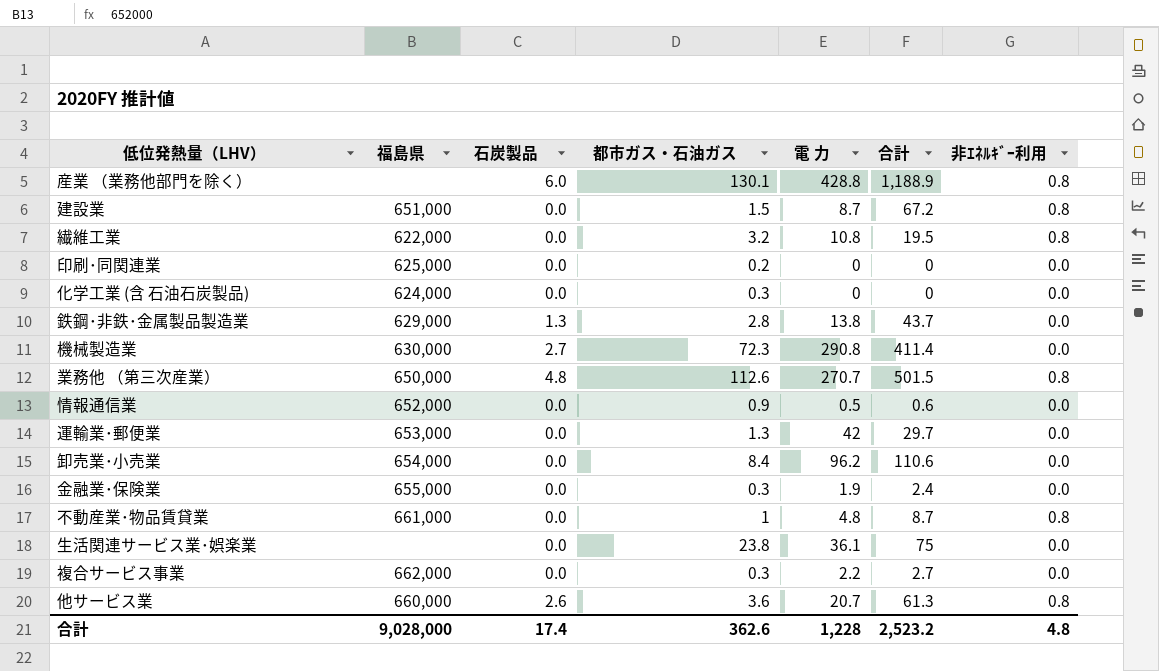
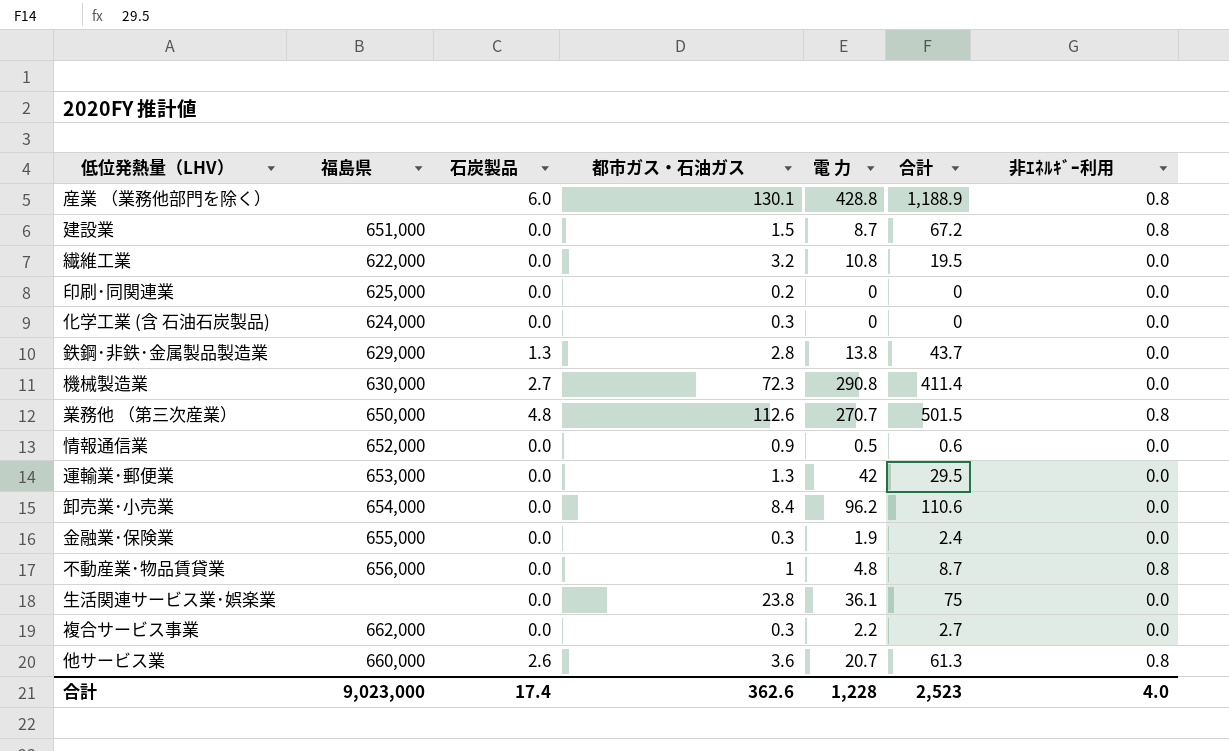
繊維工業 | 非ｴﾈﾙｷﾞｰ利用: 0.8 -> 0.0
運輸業･郵便業 | 合計: 29.7 -> 29.5
不動産業･物品賃貸業 | 福島県: 661,000 -> 656,000
合計 | 福島県: 9,028,000 -> 9,023,000
合計 | 合計: 2,523.2 -> 2,523
合計 | 非ｴﾈﾙｷﾞｰ利用: 4.8 -> 4.0

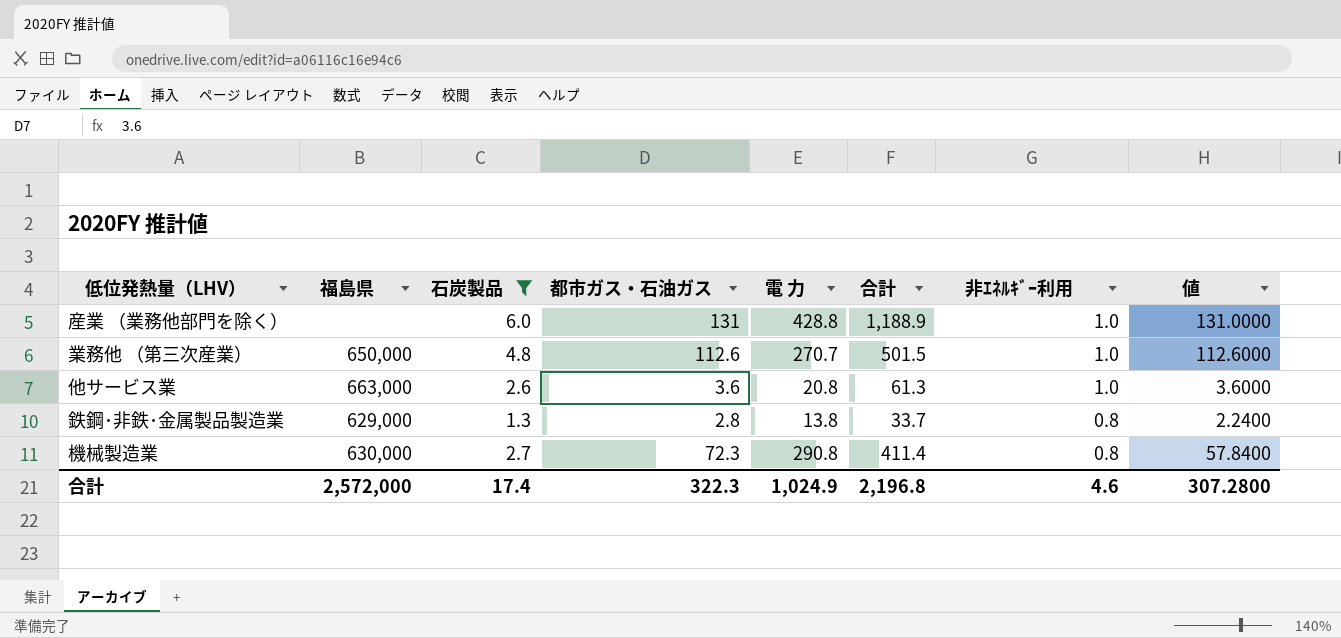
filter: none -> 石炭製品 != 0.0
row order: none -> 非ｴﾈﾙｷﾞｰ利用 descending
column 値 | formula: none -> [都市ガス・石油ガス] * [非ｴﾈﾙｷﾞｰ利用]
産業 （業務他部門を除く） | 都市ガス・石油ガス: 130.1 -> 131
産業 （業務他部門を除く） | 非ｴﾈﾙｷﾞｰ利用: 0.8 -> 1.0
業務他 （第三次産業） | 非ｴﾈﾙｷﾞｰ利用: 0.8 -> 1.0
他サービス業 | 福島県: 660,000 -> 663,000
他サービス業 | 電 力: 20.7 -> 20.8
他サービス業 | 非ｴﾈﾙｷﾞｰ利用: 0.8 -> 1.0
鉄鋼･非鉄･金属製品製造業 | 合計: 43.7 -> 33.7
鉄鋼･非鉄･金属製品製造業 | 非ｴﾈﾙｷﾞｰ利用: 0.0 -> 0.8
機械製造業 | 非ｴﾈﾙｷﾞｰ利用: 0.0 -> 0.8
合計 | 福島県: 9,023,000 -> 2,572,000
合計 | 都市ガス・石油ガス: 362.6 -> 322.3
合計 | 電 力: 1,228 -> 1,024.9
合計 | 合計: 2,523 -> 2,196.8
合計 | 非ｴﾈﾙｷﾞｰ利用: 4.0 -> 4.6

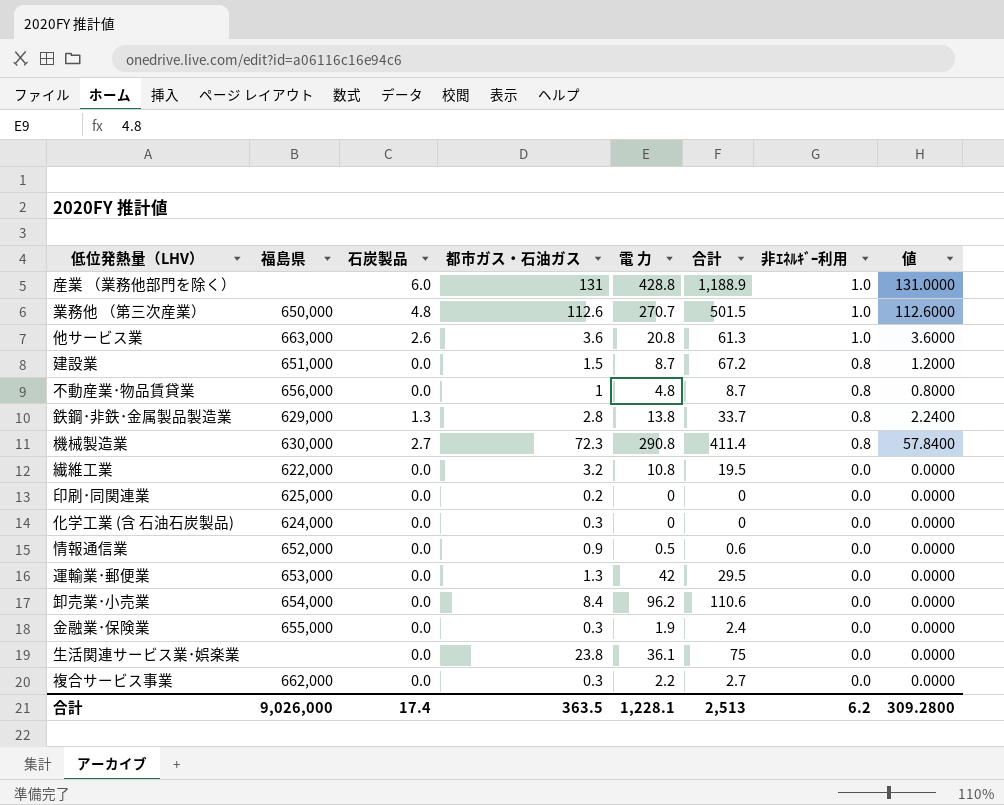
filter: 石炭製品 != 0.0 -> none
合計 | 福島県: 2,572,000 -> 9,026,000
合計 | 都市ガス・石油ガス: 322.3 -> 363.5
合計 | 電 力: 1,024.9 -> 1,228.1
合計 | 合計: 2,196.8 -> 2,513
合計 | 非ｴﾈﾙｷﾞｰ利用: 4.6 -> 6.2
合計 | 値: 307.2800 -> 309.2800

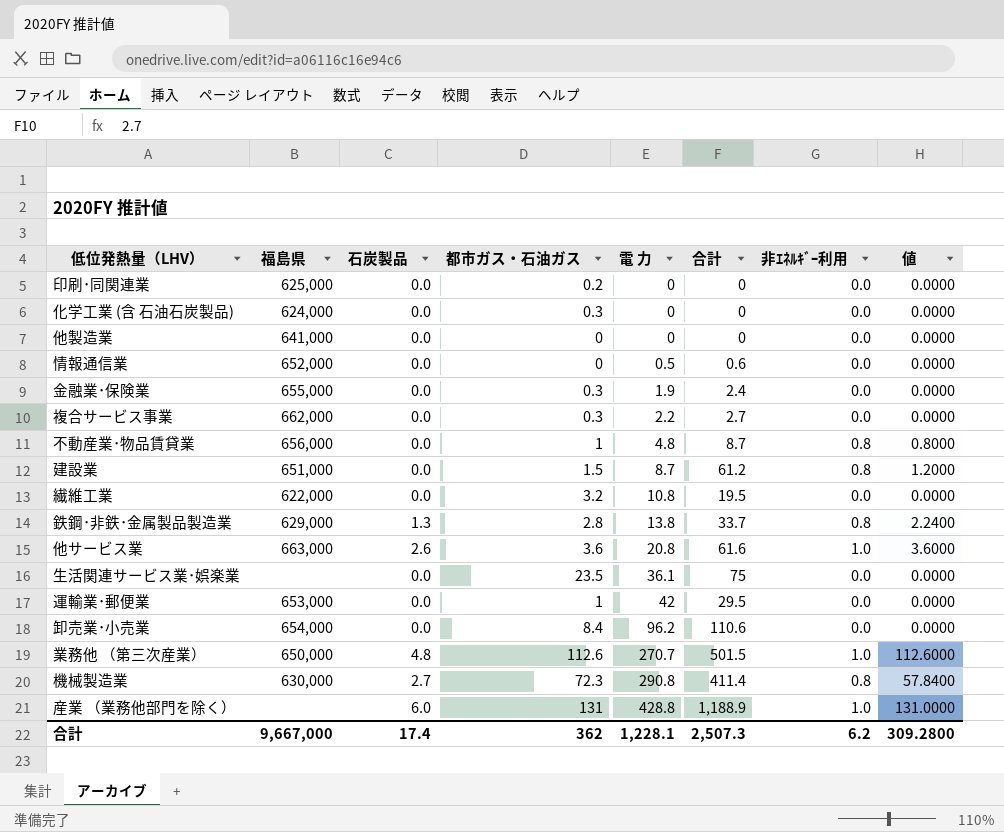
row order: 非ｴﾈﾙｷﾞｰ利用 descending -> 電 力 ascending
row 他製造業: none -> 641,000 | 0.0 | 0 | 0 | 0 | 0.0 | 0.0000
情報通信業 | 都市ガス・石油ガス: 0.9 -> 0
建設業 | 合計: 67.2 -> 61.2
他サービス業 | 合計: 61.3 -> 61.6
生活関連サービス業･娯楽業 | 都市ガス・石油ガス: 23.8 -> 23.5
運輸業･郵便業 | 都市ガス・石油ガス: 1.3 -> 1
合計 | 福島県: 9,026,000 -> 9,667,000
合計 | 都市ガス・石油ガス: 363.5 -> 362
合計 | 合計: 2,513 -> 2,507.3

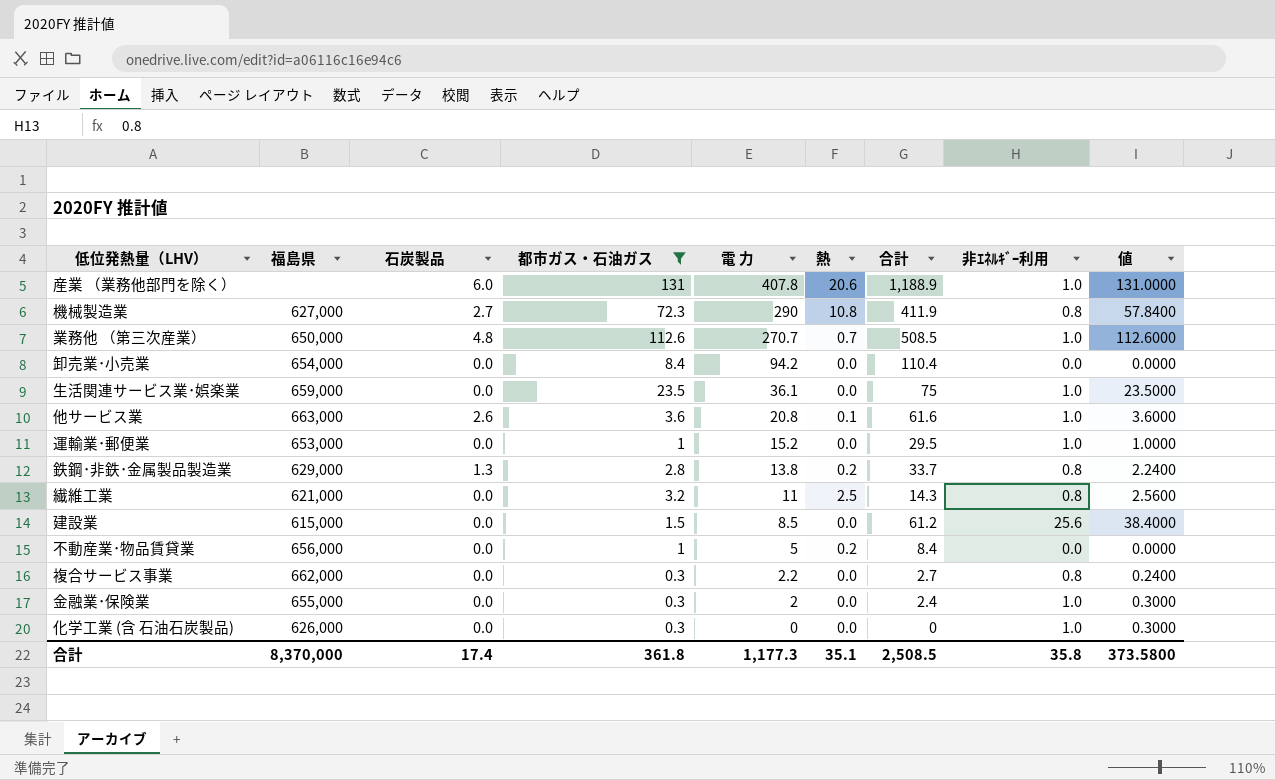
filter: none -> 都市ガス・石油ガス >= 0.3
row order: 電 力 ascending -> 電 力 descending
column 熱 | position: none -> 6
産業 （業務他部門を除く） | 電 力: 428.8 -> 407.8
機械製造業 | 福島県: 630,000 -> 627,000
機械製造業 | 電 力: 290.8 -> 290
機械製造業 | 合計: 411.4 -> 411.9
業務他 （第三次産業） | 合計: 501.5 -> 508.5
卸売業･小売業 | 電 力: 96.2 -> 94.2
卸売業･小売業 | 合計: 110.6 -> 110.4
生活関連サービス業･娯楽業 | 福島県: none -> 659,000
生活関連サービス業･娯楽業 | 非ｴﾈﾙｷﾞｰ利用: 0.0 -> 1.0
生活関連サービス業･娯楽業 | 値: 0.0000 -> 23.5000
運輸業･郵便業 | 電 力: 42 -> 15.2
運輸業･郵便業 | 非ｴﾈﾙｷﾞｰ利用: 0.0 -> 1.0
運輸業･郵便業 | 値: 0.0000 -> 1.0000
繊維工業 | 福島県: 622,000 -> 621,000
繊維工業 | 電 力: 10.8 -> 11
繊維工業 | 合計: 19.5 -> 14.3
繊維工業 | 非ｴﾈﾙｷﾞｰ利用: 0.0 -> 0.8
繊維工業 | 値: 0.0000 -> 2.5600
建設業 | 福島県: 651,000 -> 615,000
建設業 | 電 力: 8.7 -> 8.5
建設業 | 非ｴﾈﾙｷﾞｰ利用: 0.8 -> 25.6
建設業 | 値: 1.2000 -> 38.4000
不動産業･物品賃貸業 | 電 力: 4.8 -> 5
不動産業･物品賃貸業 | 合計: 8.7 -> 8.4
不動産業･物品賃貸業 | 非ｴﾈﾙｷﾞｰ利用: 0.8 -> 0.0
不動産業･物品賃貸業 | 値: 0.8000 -> 0.0000
複合サービス事業 | 非ｴﾈﾙｷﾞｰ利用: 0.0 -> 0.8
複合サービス事業 | 値: 0.0000 -> 0.2400
金融業･保険業 | 電 力: 1.9 -> 2
金融業･保険業 | 非ｴﾈﾙｷﾞｰ利用: 0.0 -> 1.0
金融業･保険業 | 値: 0.0000 -> 0.3000
化学工業 (含 石油石炭製品) | 福島県: 624,000 -> 626,000
化学工業 (含 石油石炭製品) | 非ｴﾈﾙｷﾞｰ利用: 0.0 -> 1.0
化学工業 (含 石油石炭製品) | 値: 0.0000 -> 0.3000
合計 | 福島県: 9,667,000 -> 8,370,000
合計 | 都市ガス・石油ガス: 362 -> 361.8
合計 | 電 力: 1,228.1 -> 1,177.3
合計 | 合計: 2,507.3 -> 2,508.5
合計 | 非ｴﾈﾙｷﾞｰ利用: 6.2 -> 35.8
合計 | 値: 309.2800 -> 373.5800

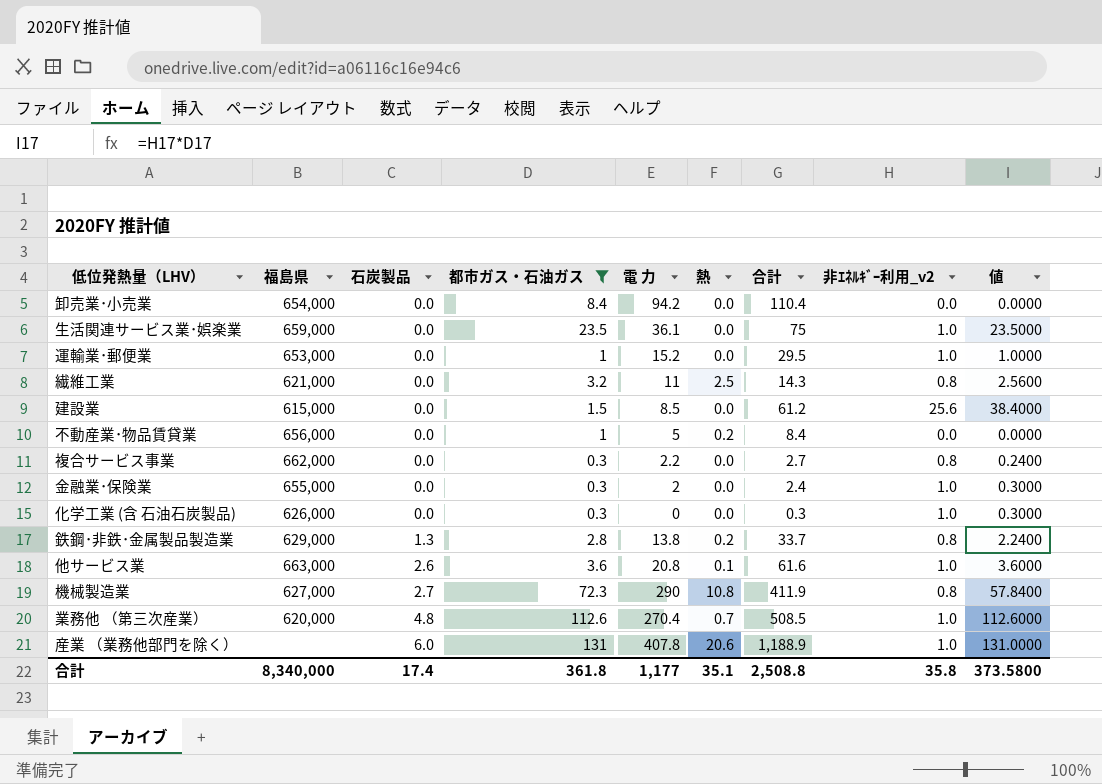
row order: 電 力 descending -> 石炭製品 ascending
column name: 非ｴﾈﾙｷﾞｰ利用 -> 非ｴﾈﾙｷﾞｰ利用_v2
化学工業 (含 石油石炭製品) | 合計: 0 -> 0.3
業務他 （第三次産業） | 福島県: 650,000 -> 620,000
業務他 （第三次産業） | 電 力: 270.7 -> 270.4
合計 | 福島県: 8,370,000 -> 8,340,000
合計 | 電 力: 1,177.3 -> 1,177
合計 | 合計: 2,508.5 -> 2,508.8

